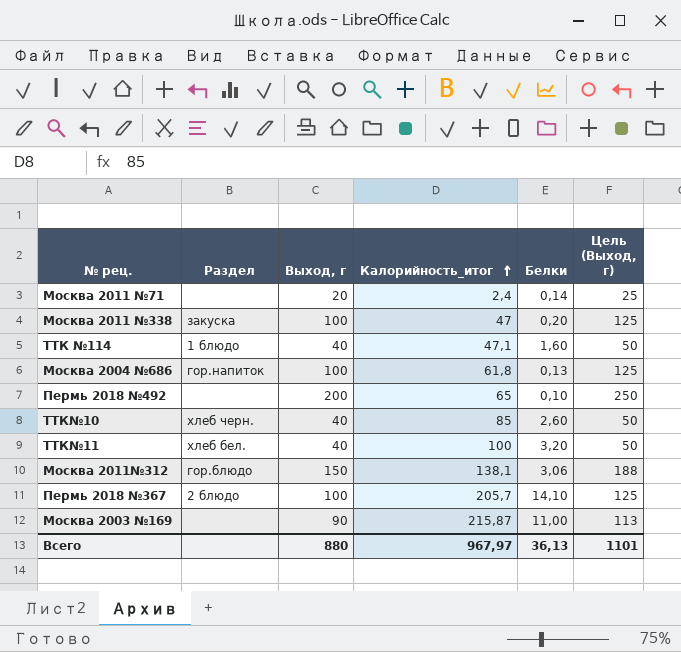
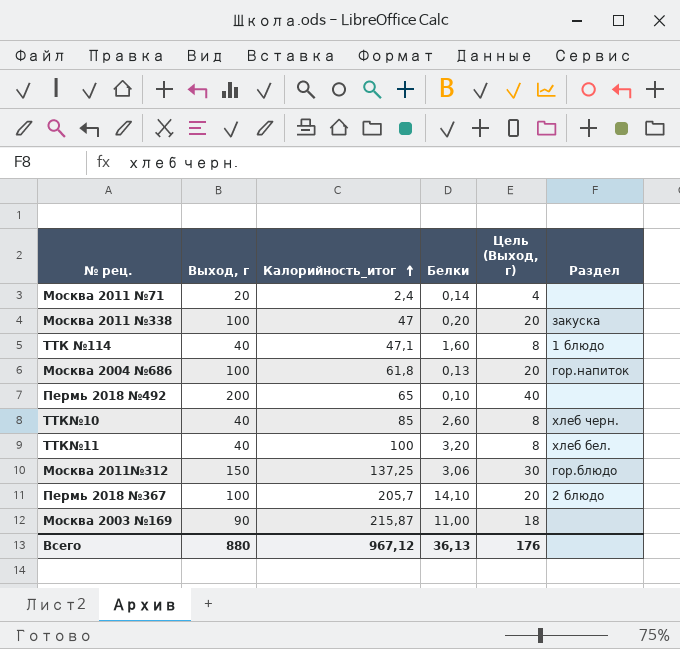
column Цель (Выход, г) | formula: [Выход, г] * 1,25 -> [Выход, г] * 0,2
column Раздел | position: 2 -> 6
Москва 2011№312 | Калорийность_итог: 138,1 -> 137,25
Всего | Калорийность_итог: 967,97 -> 967,12
Всего | Цель (Выход, г): 1101 -> 176

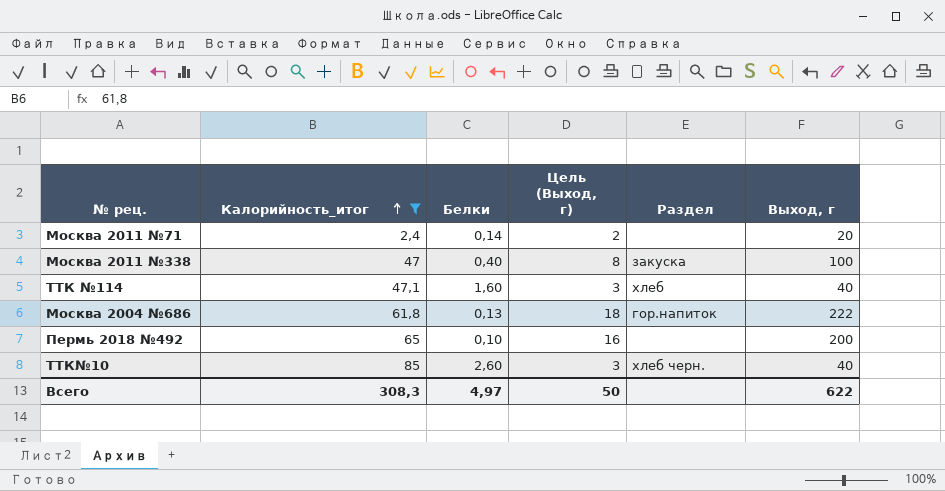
filter: none -> Калорийность_итог <= 85
column Цель (Выход, г) | formula: [Выход, г] * 0,2 -> [Выход, г] * 0,08
column Выход, г | position: 2 -> 6
Москва 2011 №338 | Белки: 0,20 -> 0,40
ТТК №114 | Раздел: 1 блюдо -> хлеб
Москва 2004 №686 | Выход, г: 100 -> 222
Всего | Калорийность_итог: 967,12 -> 308,3
Всего | Белки: 36,13 -> 4,97
Всего | Цель (Выход, г): 176 -> 50
Всего | Выход, г: 880 -> 622

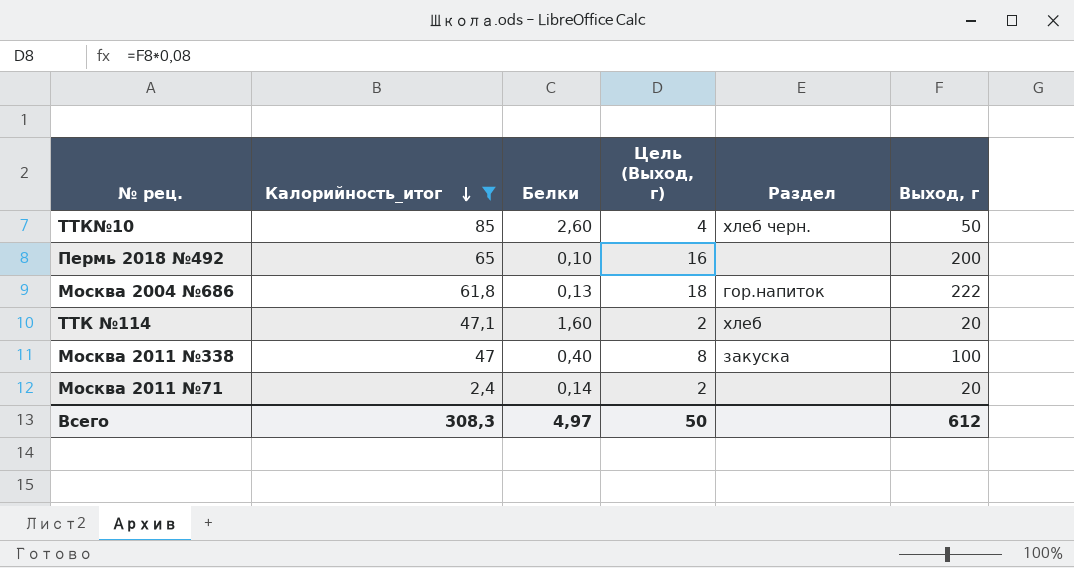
row order: Калорийность_итог ascending -> Калорийность_итог descending
ТТК№10 | Цель (Выход, г): 3 -> 4
ТТК№10 | Выход, г: 40 -> 50
ТТК №114 | Цель (Выход, г): 3 -> 2
ТТК №114 | Выход, г: 40 -> 20
Всего | Выход, г: 622 -> 612

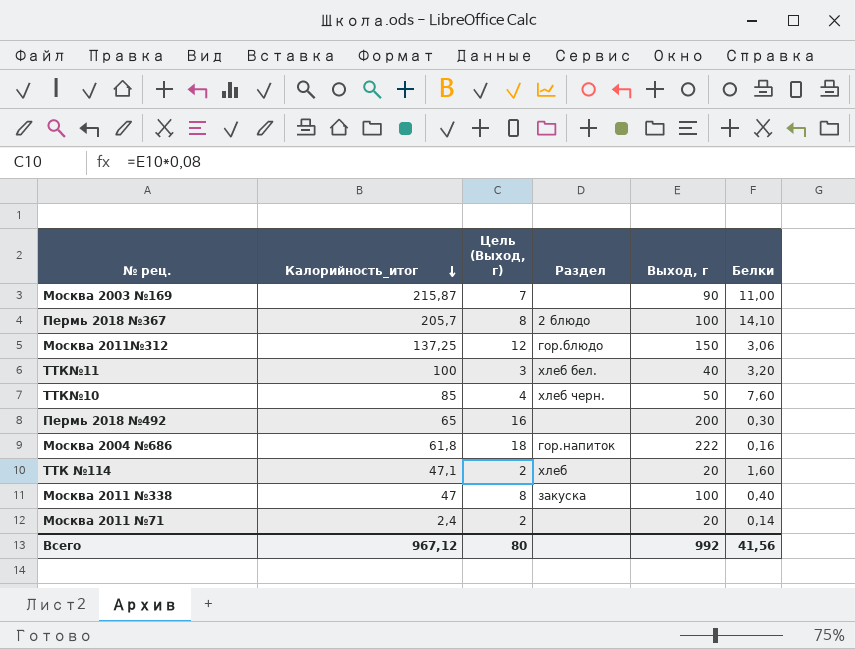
filter: Калорийность_итог <= 85 -> none
column Белки | position: 3 -> 6
ТТК№10 | Белки: 2,60 -> 7,60
Пермь 2018 №492 | Белки: 0,10 -> 0,30
Москва 2004 №686 | Белки: 0,13 -> 0,16
Всего | Калорийность_итог: 308,3 -> 967,12
Всего | Цель (Выход, г): 50 -> 80
Всего | Выход, г: 612 -> 992
Всего | Белки: 4,97 -> 41,56

